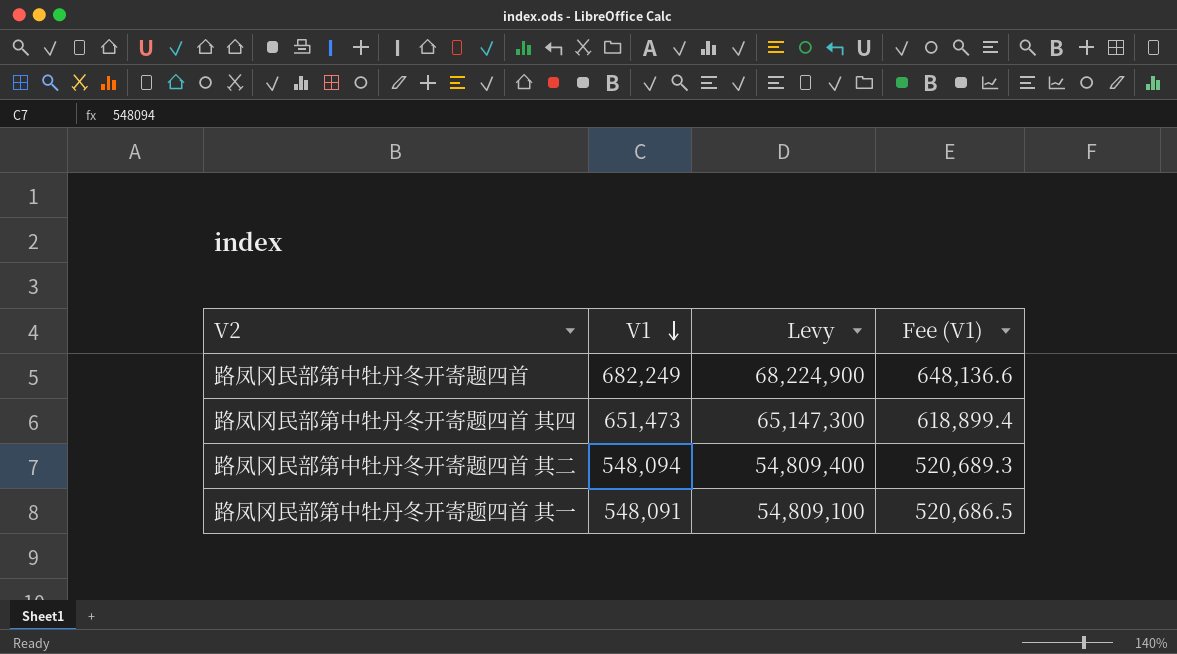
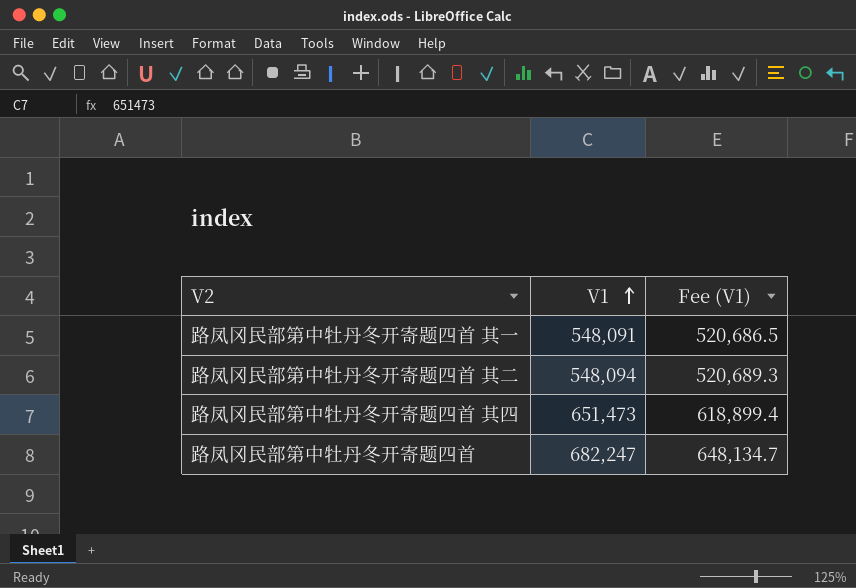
row order: V1 descending -> V1 ascending
column Levy | formula: [V1] * 100 -> none
路凤冈民部第中牡丹冬开寄题四首 | V1: 682,249 -> 682,247
路凤冈民部第中牡丹冬开寄题四首 | Fee (V1): 648,136.6 -> 648,134.7

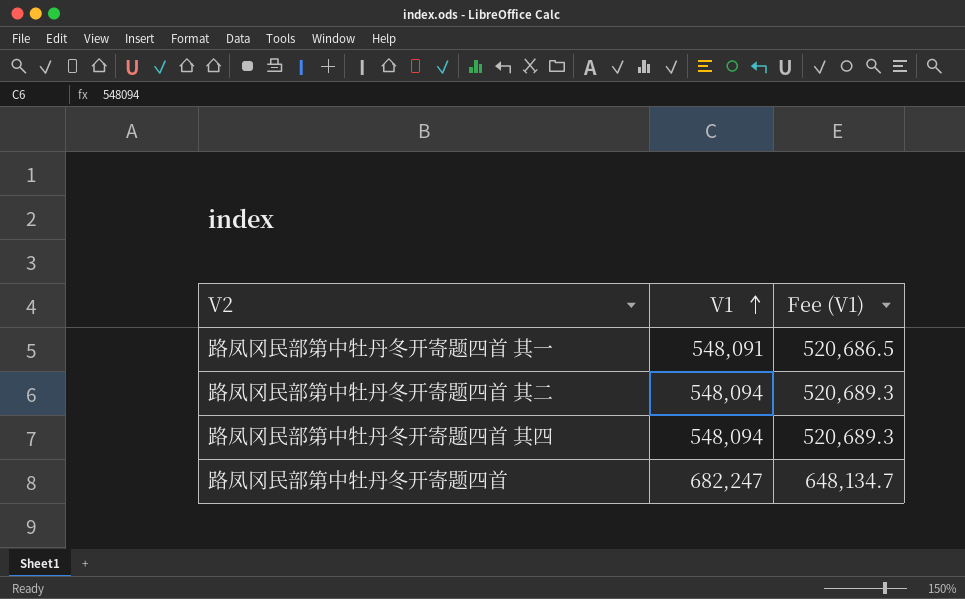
路凤冈民部第中牡丹冬开寄题四首 其四 | V1: 651,473 -> 548,094
路凤冈民部第中牡丹冬开寄题四首 其四 | Fee (V1): 618,899.4 -> 520,689.3

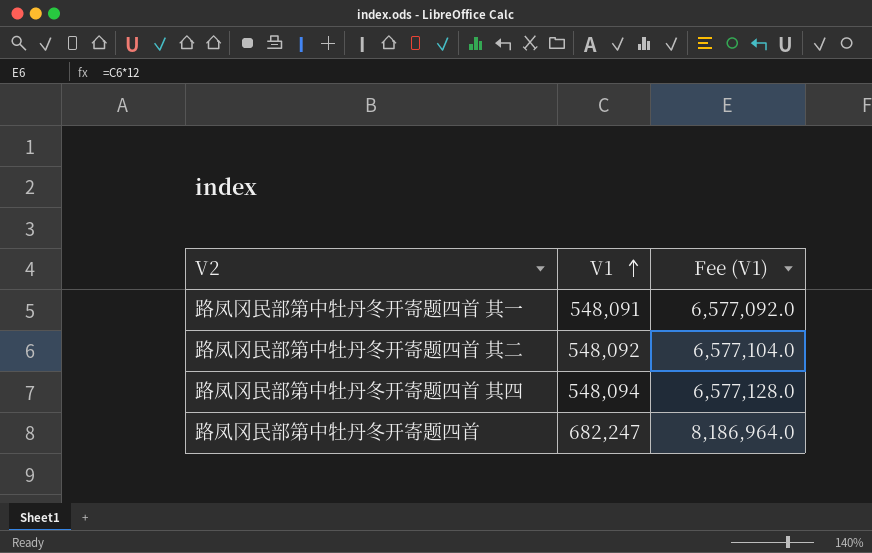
column Fee (V1) | formula: [V1] * 0.95 -> [V1] * 12
路凤冈民部第中牡丹冬开寄题四首 其二 | V1: 548,094 -> 548,092

